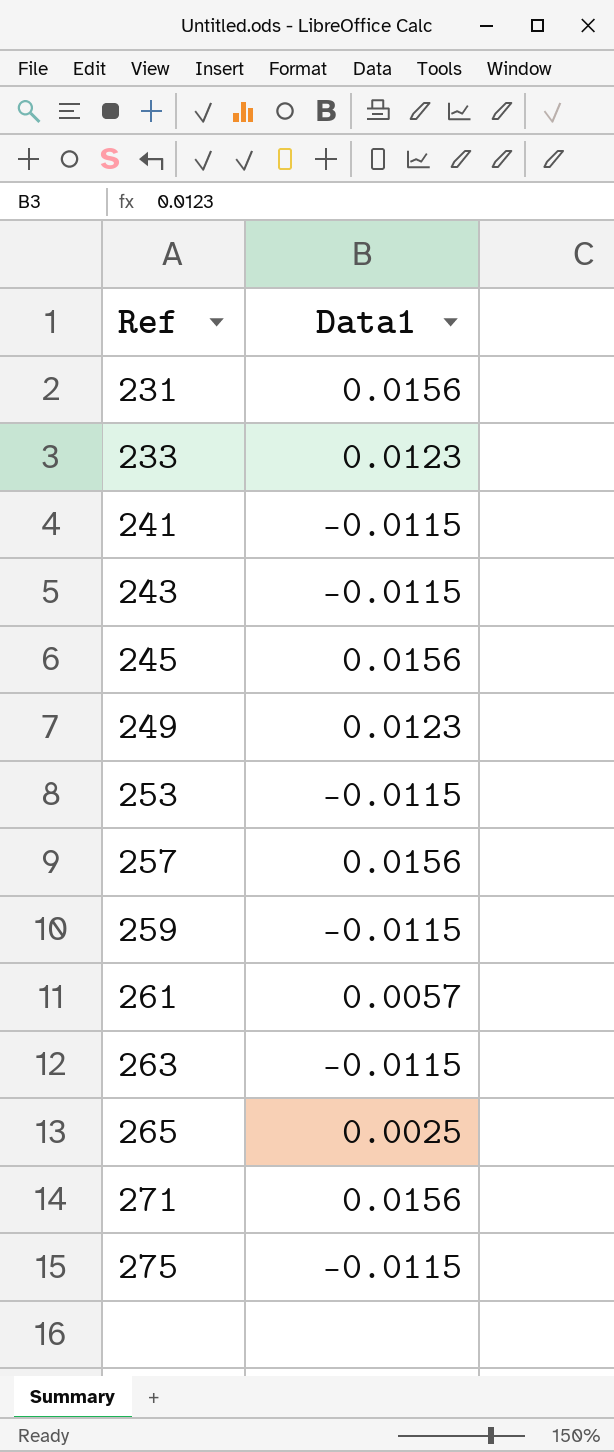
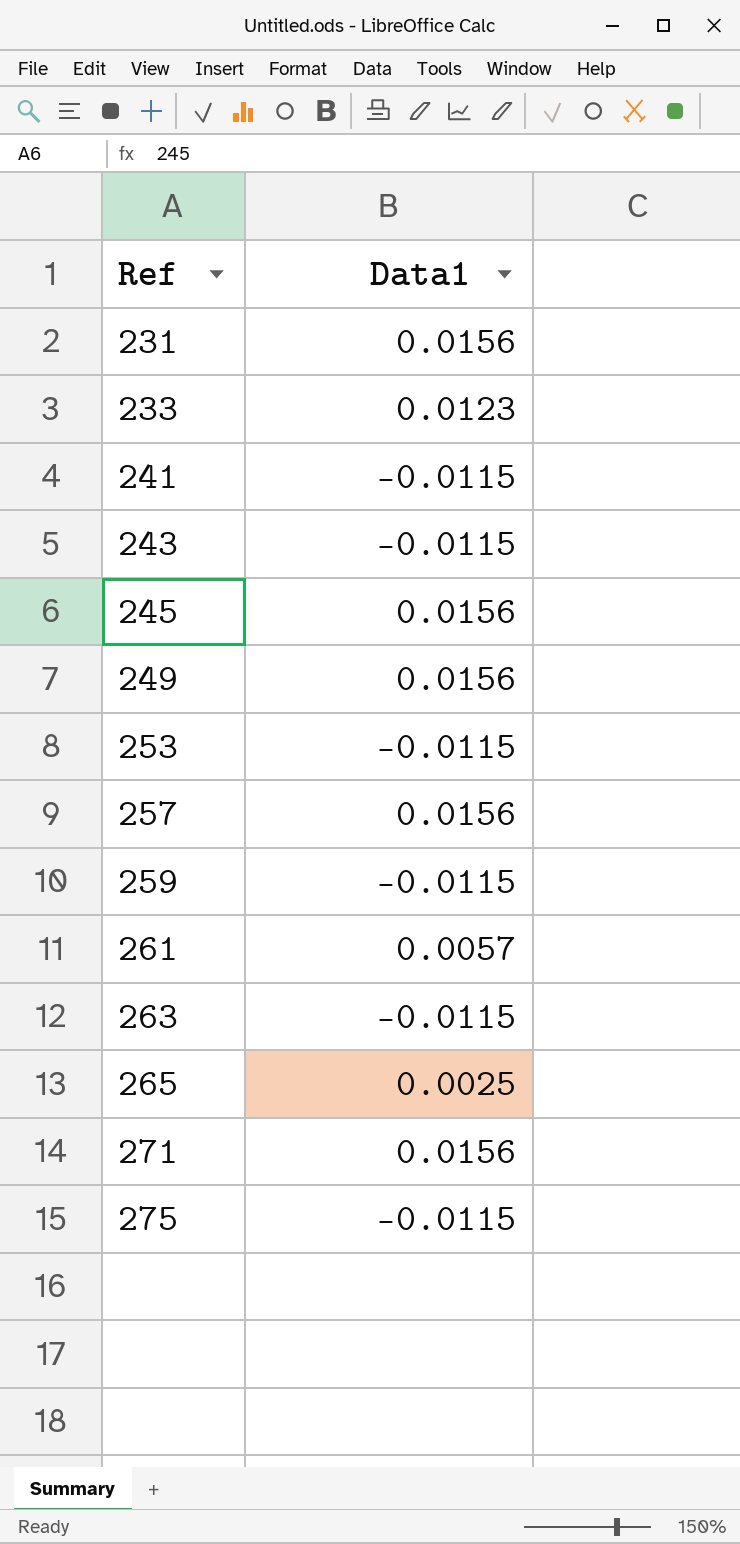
249 | Data1: 0.0123 -> 0.0156

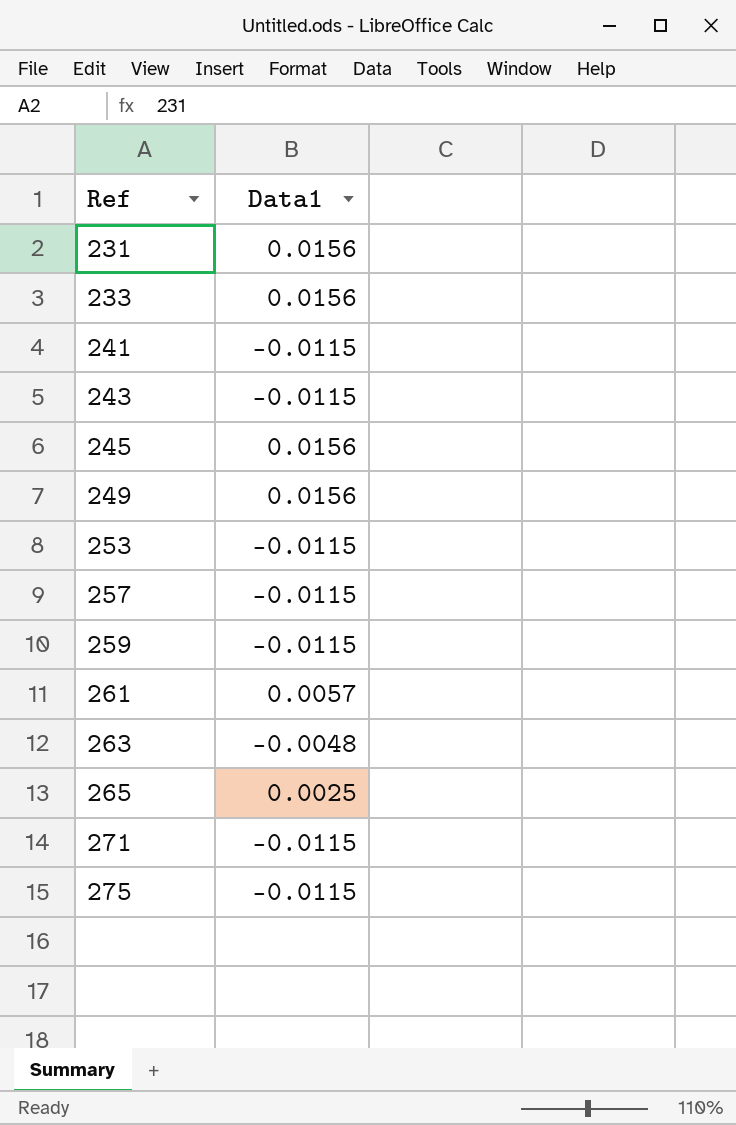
233 | Data1: 0.0123 -> 0.0156
257 | Data1: 0.0156 -> -0.0115
263 | Data1: -0.0115 -> -0.0048
271 | Data1: 0.0156 -> -0.0115

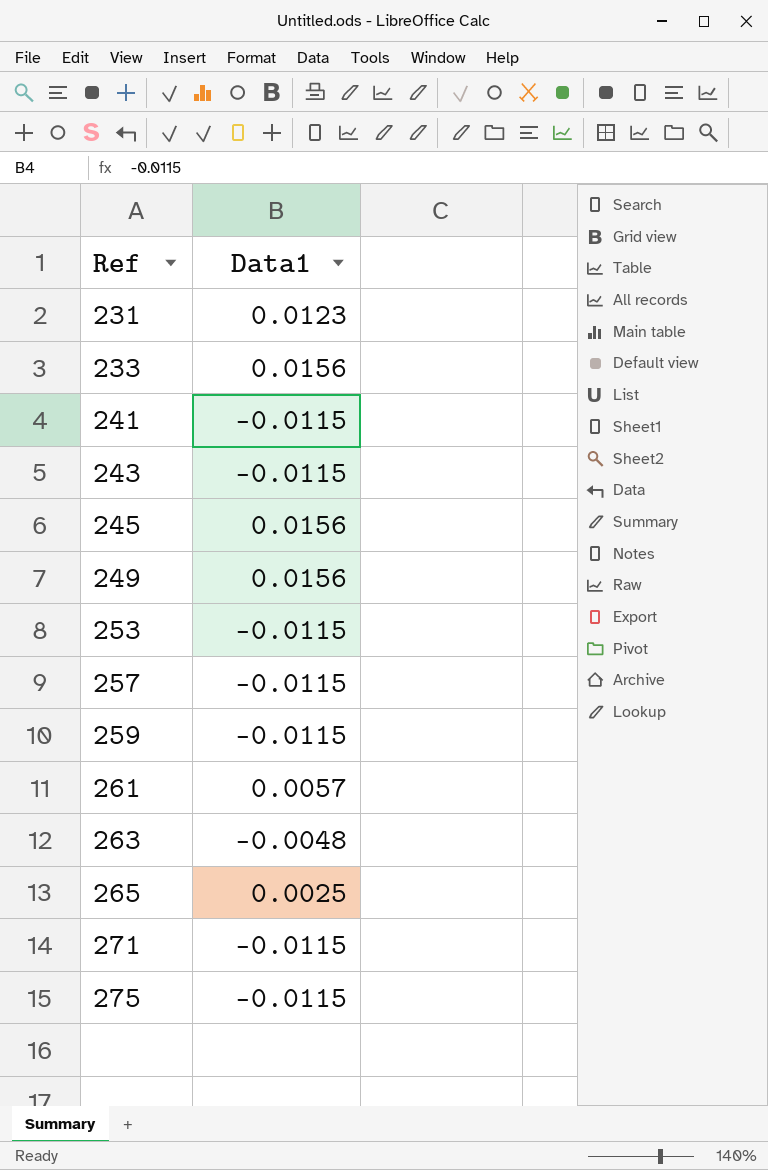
231 | Data1: 0.0156 -> 0.0123

